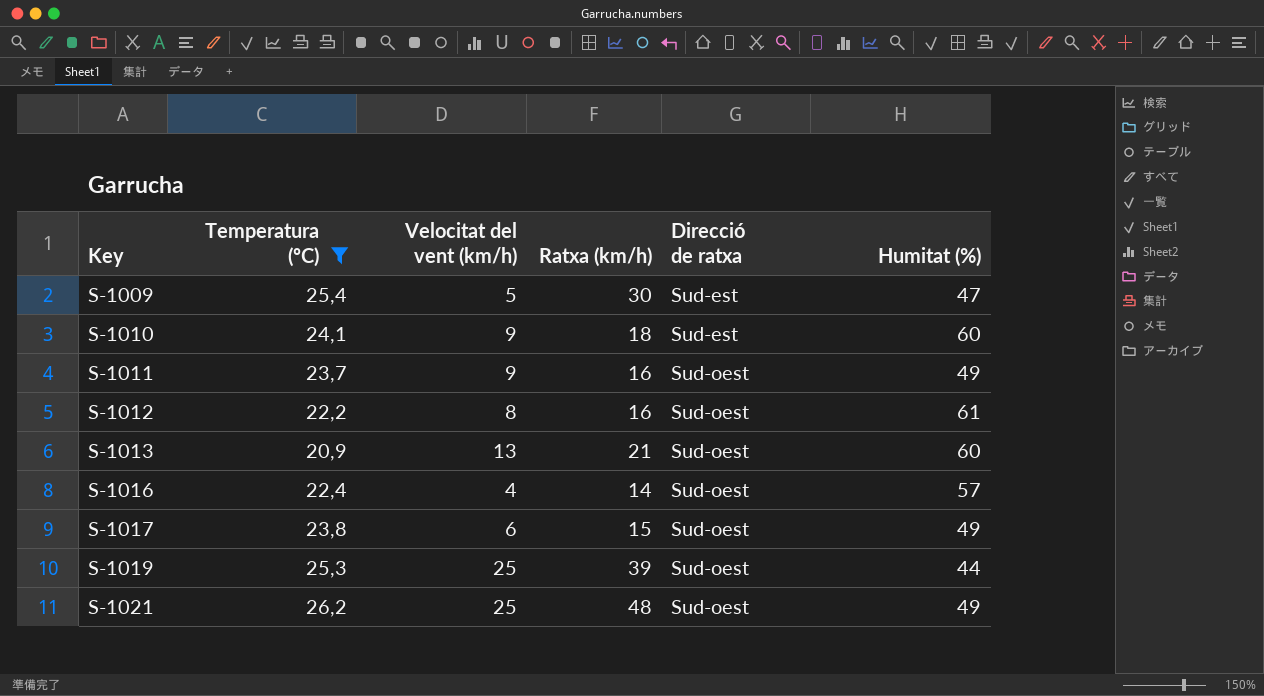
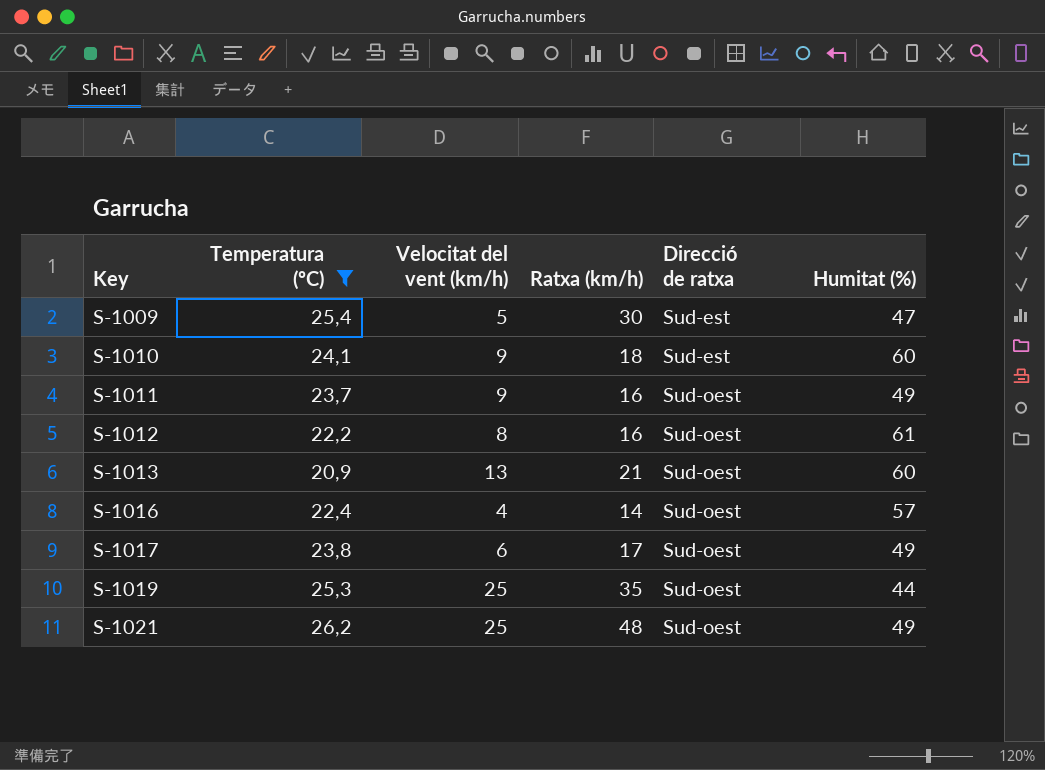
S-1017 | Ratxa (km/h): 15 -> 17
S-1019 | Ratxa (km/h): 39 -> 35

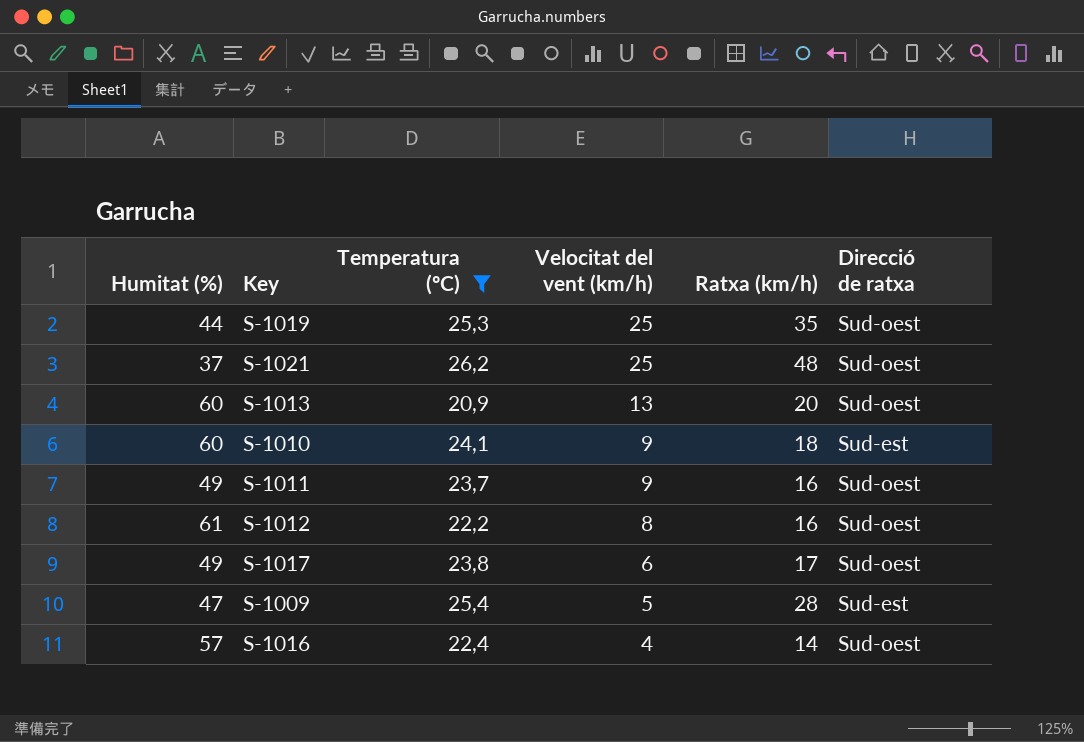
row order: Key ascending -> Velocitat del vent (km/h) descending
column Humitat (%) | position: 6 -> 1
S-1021 | Humitat (%): 49 -> 37
S-1013 | Ratxa (km/h): 21 -> 20
S-1009 | Ratxa (km/h): 30 -> 28

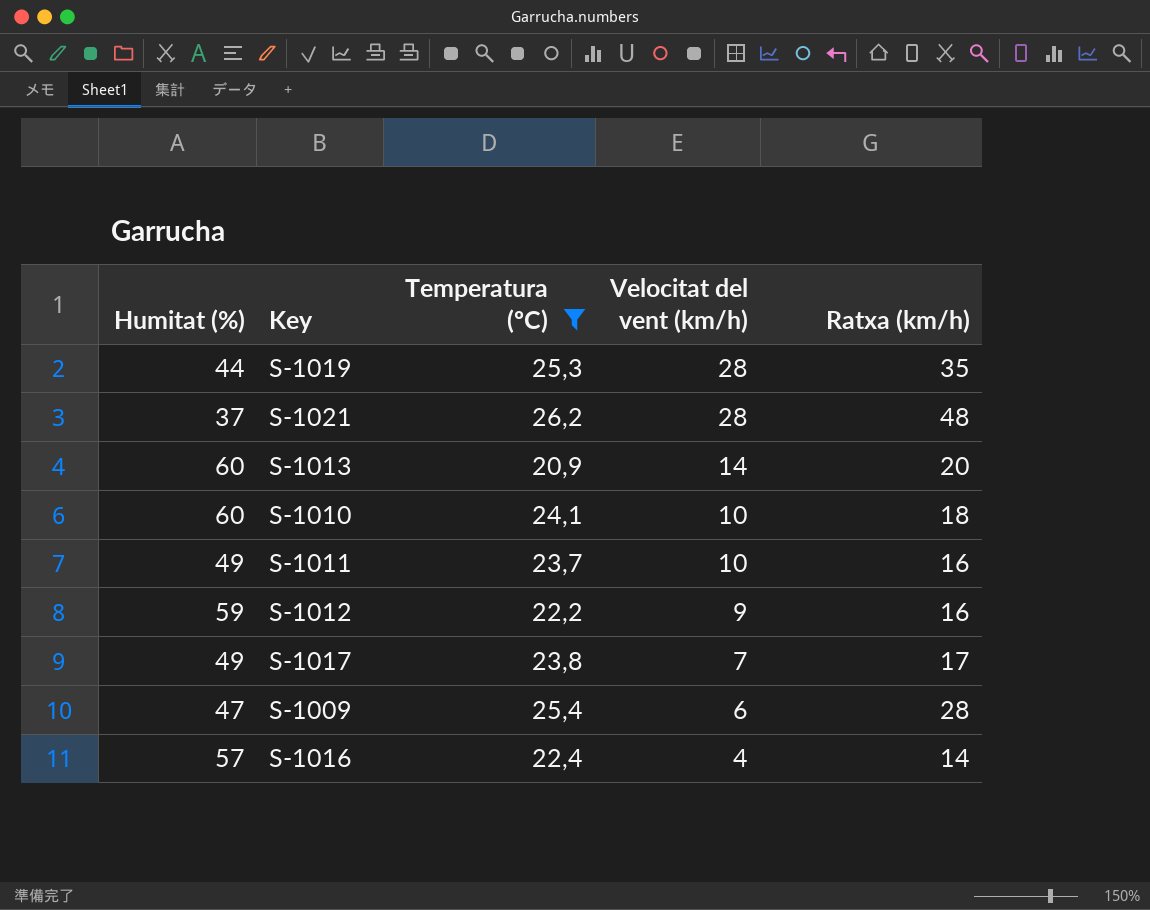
column Direcció de ratxa | position: 6 -> none
S-1019 | Velocitat del vent (km/h): 25 -> 28
S-1021 | Velocitat del vent (km/h): 25 -> 28
S-1013 | Velocitat del vent (km/h): 13 -> 14
S-1010 | Velocitat del vent (km/h): 9 -> 10
S-1011 | Velocitat del vent (km/h): 9 -> 10
S-1012 | Humitat (%): 61 -> 59
S-1012 | Velocitat del vent (km/h): 8 -> 9
S-1017 | Velocitat del vent (km/h): 6 -> 7
S-1009 | Velocitat del vent (km/h): 5 -> 6

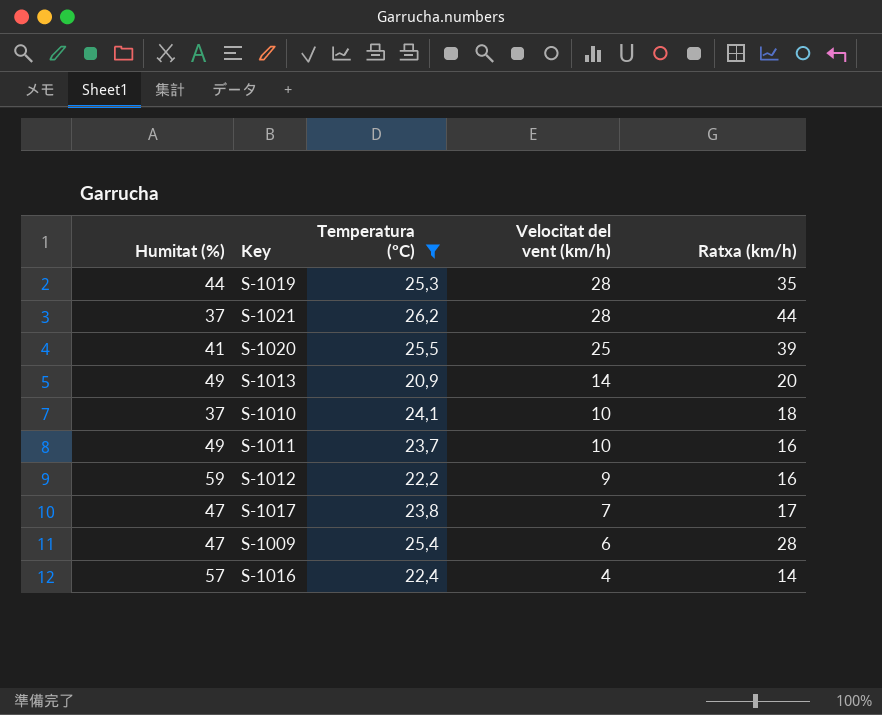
S-1021 | Ratxa (km/h): 48 -> 44
row S-1020: none -> 41 | 25,5 | 25 | 39
S-1013 | Humitat (%): 60 -> 49
S-1010 | Humitat (%): 60 -> 37
S-1017 | Humitat (%): 49 -> 47

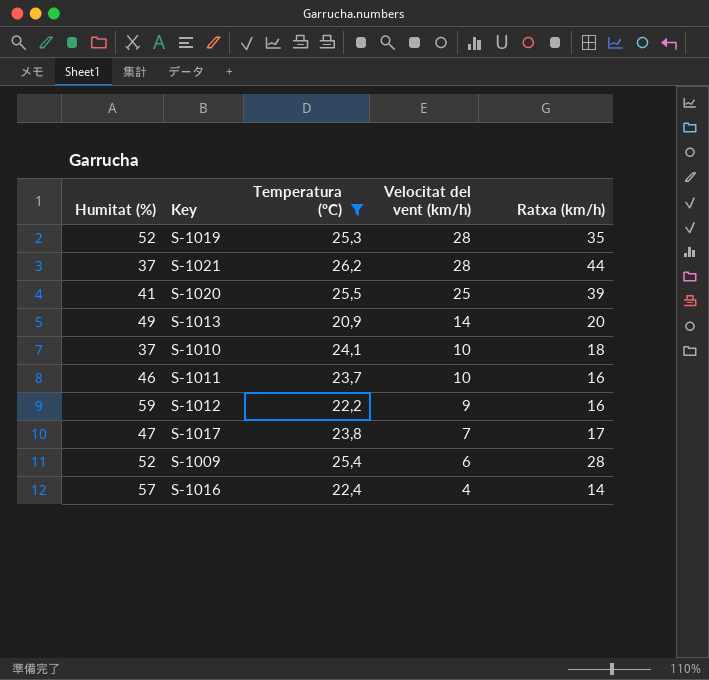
S-1019 | Humitat (%): 44 -> 52
S-1011 | Humitat (%): 49 -> 46
S-1009 | Humitat (%): 47 -> 52

